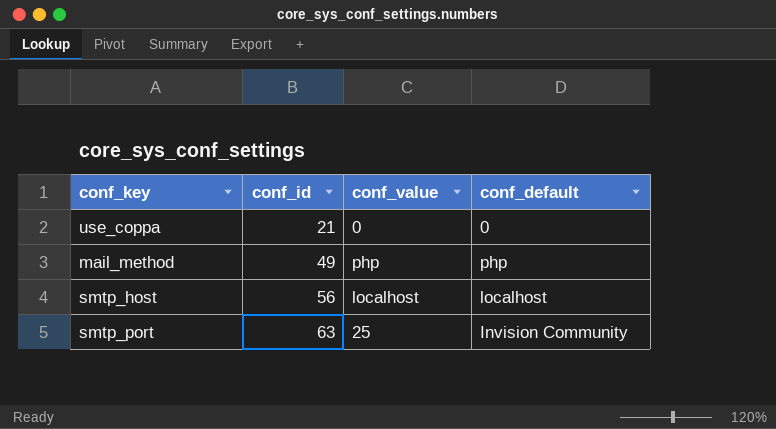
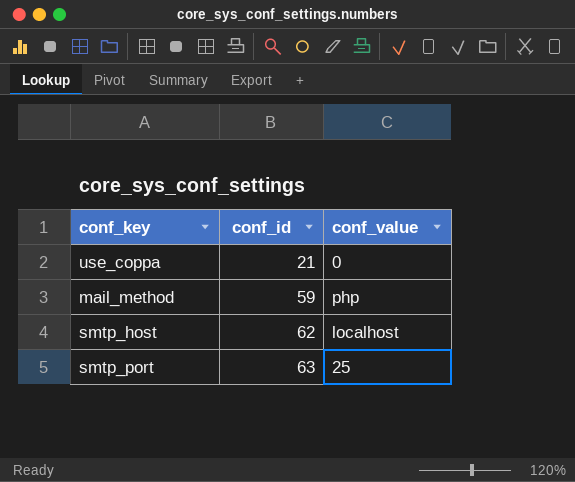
column conf_default | position: 4 -> none
mail_method | conf_id: 49 -> 59
smtp_host | conf_id: 56 -> 62

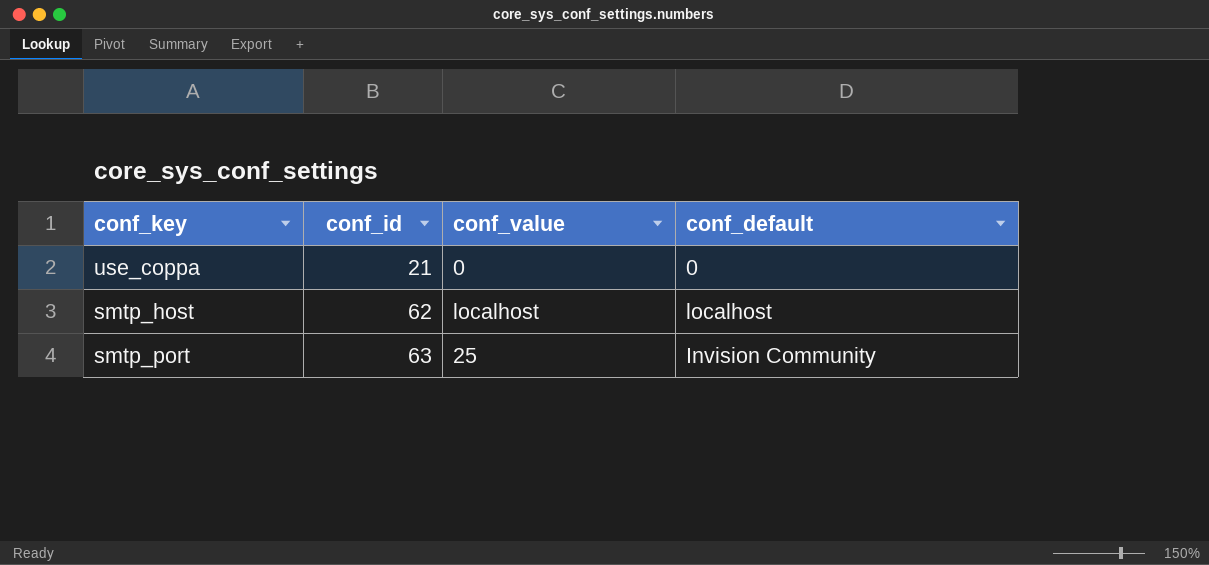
column conf_default | position: none -> 4
row mail_method: 59 | php -> none

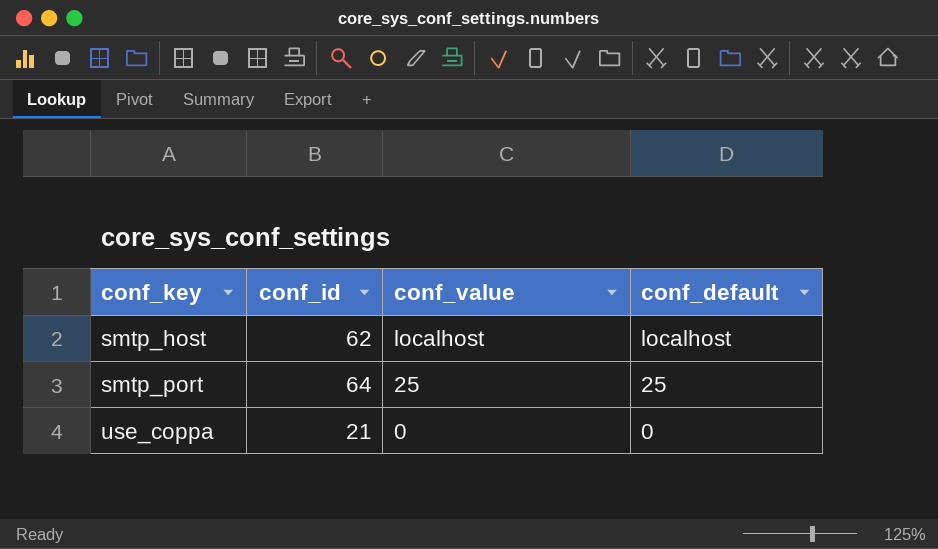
row order: conf_id ascending -> conf_key ascending
smtp_port | conf_id: 63 -> 64
smtp_port | conf_default: Invision Community -> 25

